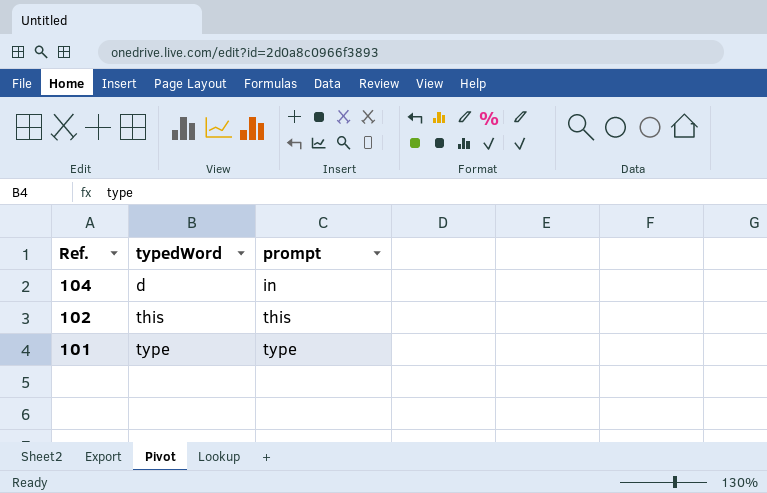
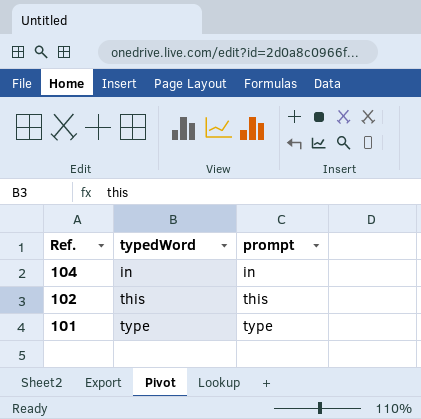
104 | typedWord: d -> in

